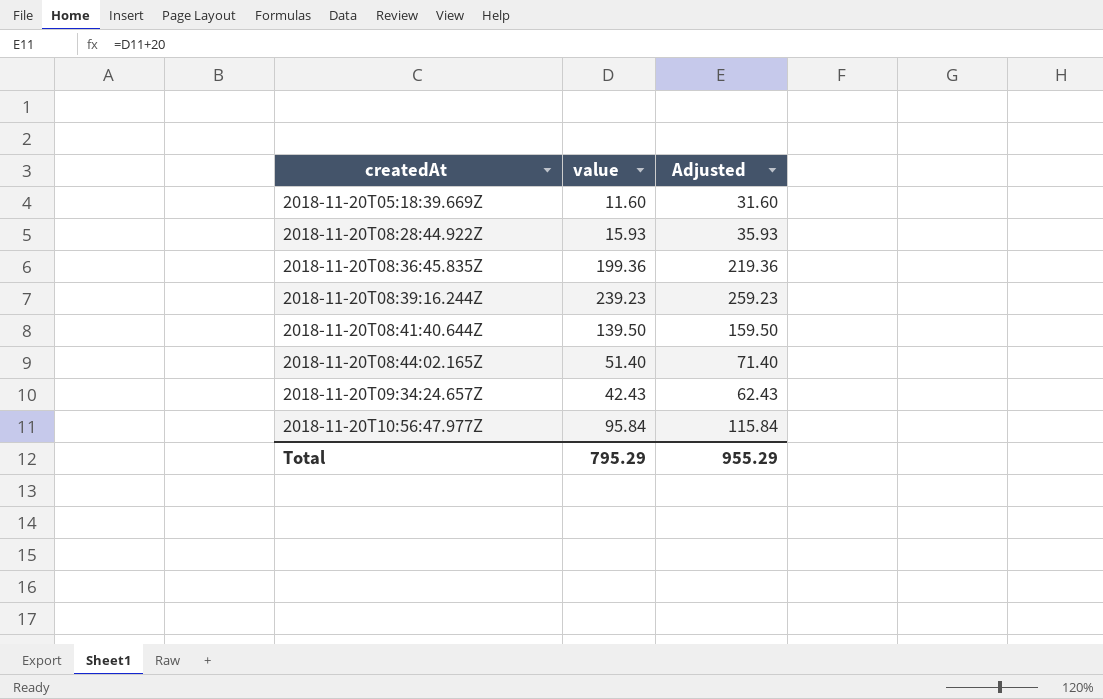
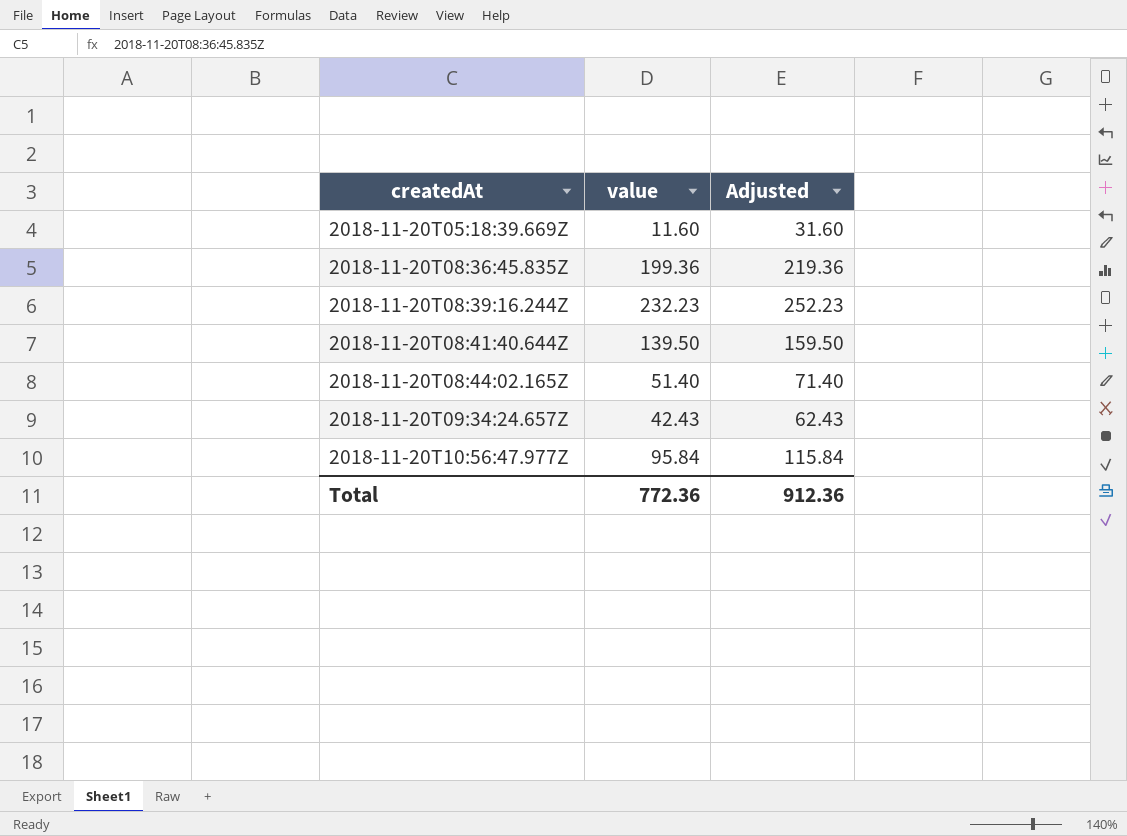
row 2018-11-20T08:28:44.922Z: 15.93 | 35.93 -> none
2018-11-20T08:39:16.244Z | value: 239.23 -> 232.23
2018-11-20T08:39:16.244Z | Adjusted: 259.23 -> 252.23
Total | value: 795.29 -> 772.36
Total | Adjusted: 955.29 -> 912.36

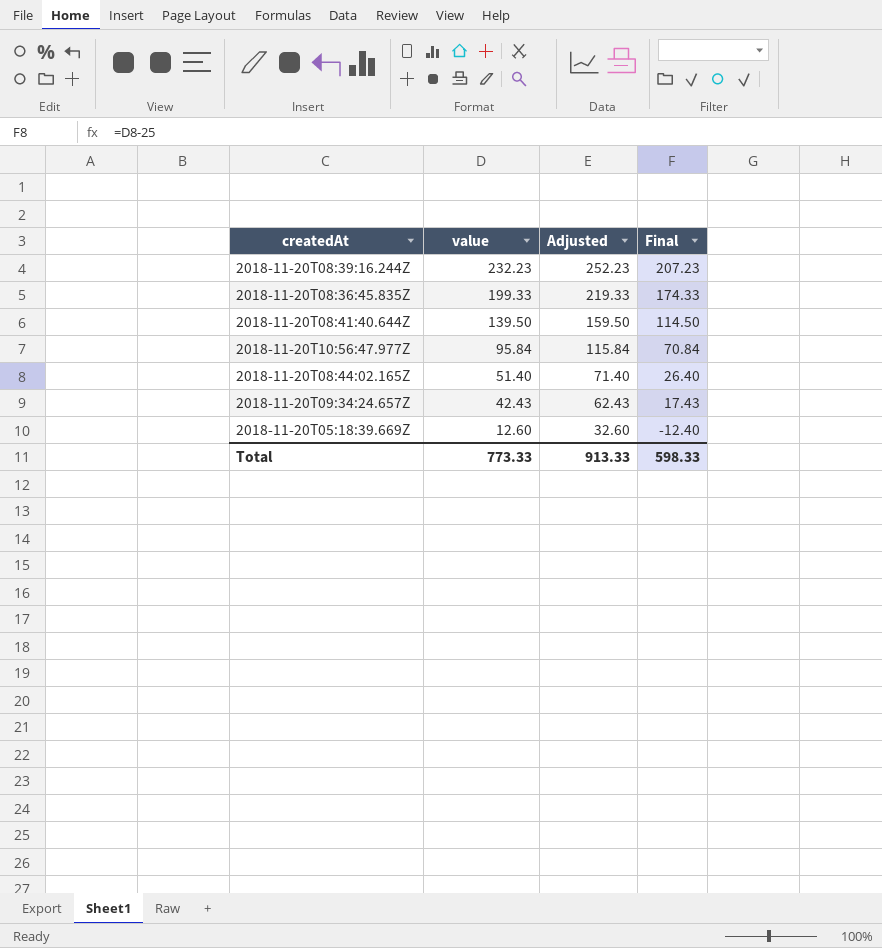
row order: createdAt ascending -> value descending
column Final | formula: none -> [value] - 25
2018-11-20T08:36:45.835Z | value: 199.36 -> 199.33
2018-11-20T08:36:45.835Z | Adjusted: 219.36 -> 219.33
2018-11-20T05:18:39.669Z | value: 11.60 -> 12.60
2018-11-20T05:18:39.669Z | Adjusted: 31.60 -> 32.60
Total | value: 772.36 -> 773.33
Total | Adjusted: 912.36 -> 913.33

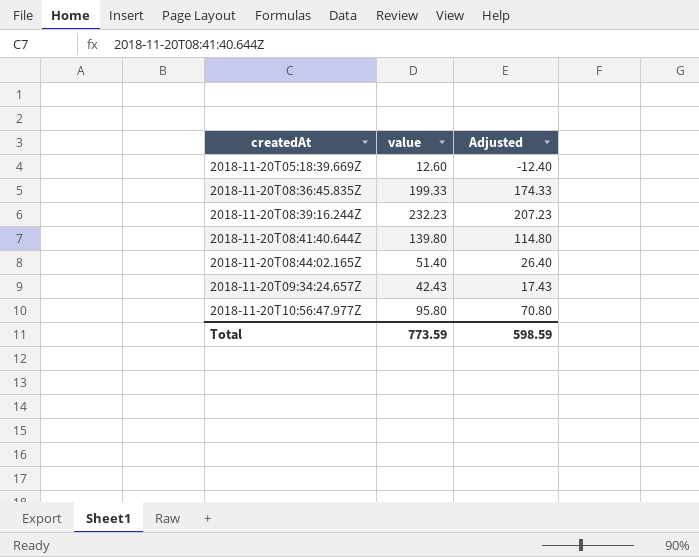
row order: value descending -> createdAt ascending
column Final | formula: [value] - 25 -> none
column Adjusted | formula: [value] + 20 -> [value] - 25
2018-11-20T08:41:40.644Z | value: 139.50 -> 139.80
2018-11-20T10:56:47.977Z | value: 95.84 -> 95.80
Total | value: 773.33 -> 773.59
Total | Adjusted: 913.33 -> 598.59

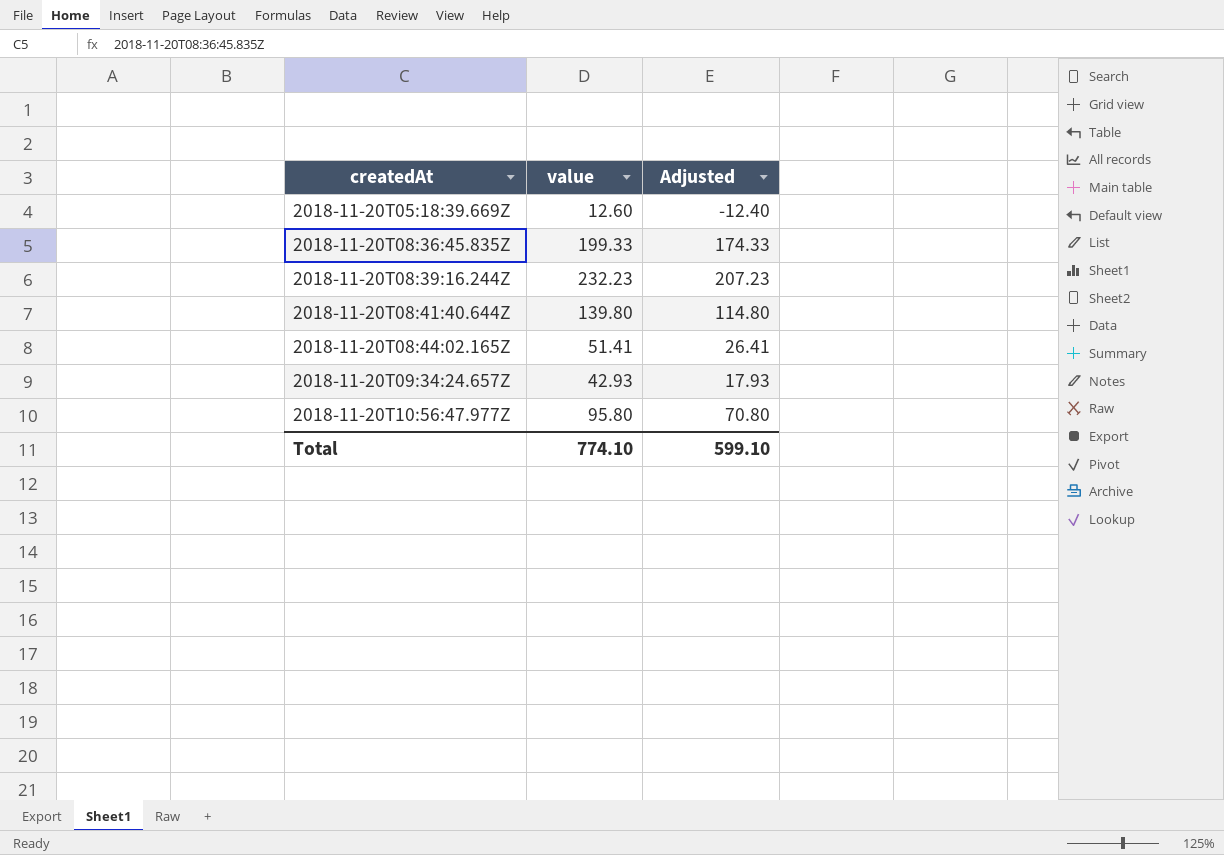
2018-11-20T08:44:02.165Z | value: 51.40 -> 51.41
2018-11-20T08:44:02.165Z | Adjusted: 26.40 -> 26.41
2018-11-20T09:34:24.657Z | value: 42.43 -> 42.93
2018-11-20T09:34:24.657Z | Adjusted: 17.43 -> 17.93
Total | value: 773.59 -> 774.10
Total | Adjusted: 598.59 -> 599.10

